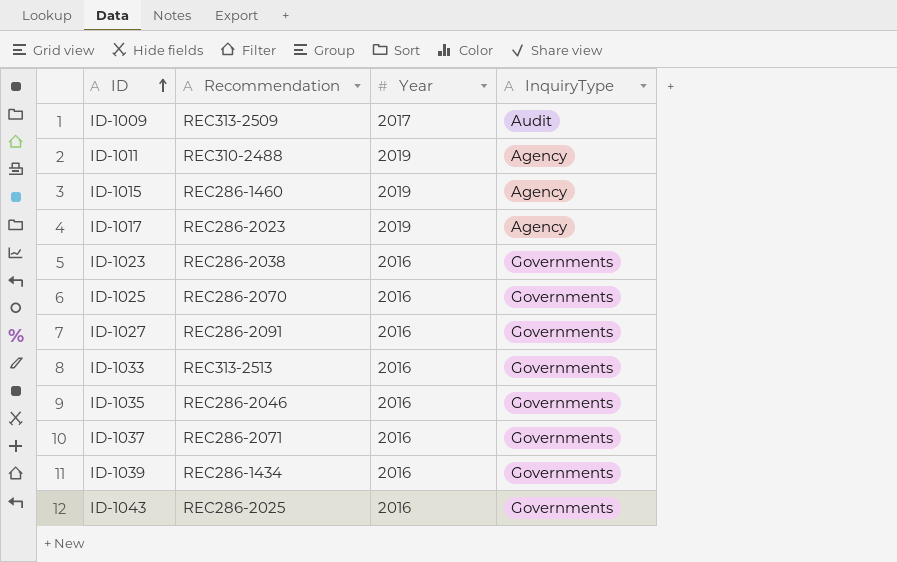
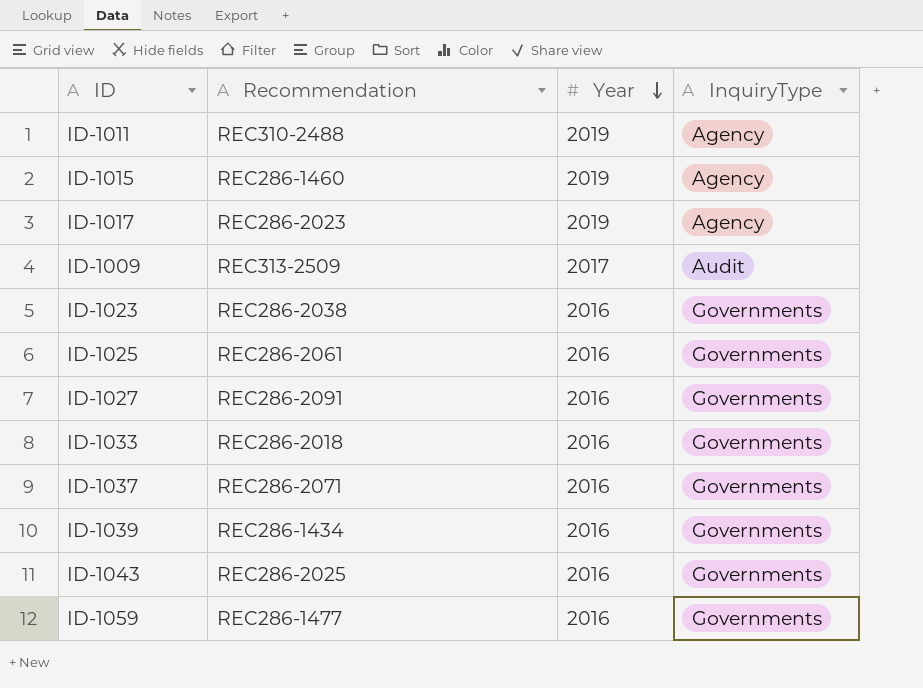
row order: ID ascending -> Year descending
row ID-1035: REC286-2046 | 2016 | Governments -> none
ID-1025 | Recommendation: REC286-2070 -> REC286-2061
ID-1033 | Recommendation: REC313-2513 -> REC286-2018
row ID-1059: none -> REC286-1477 | 2016 | Governments

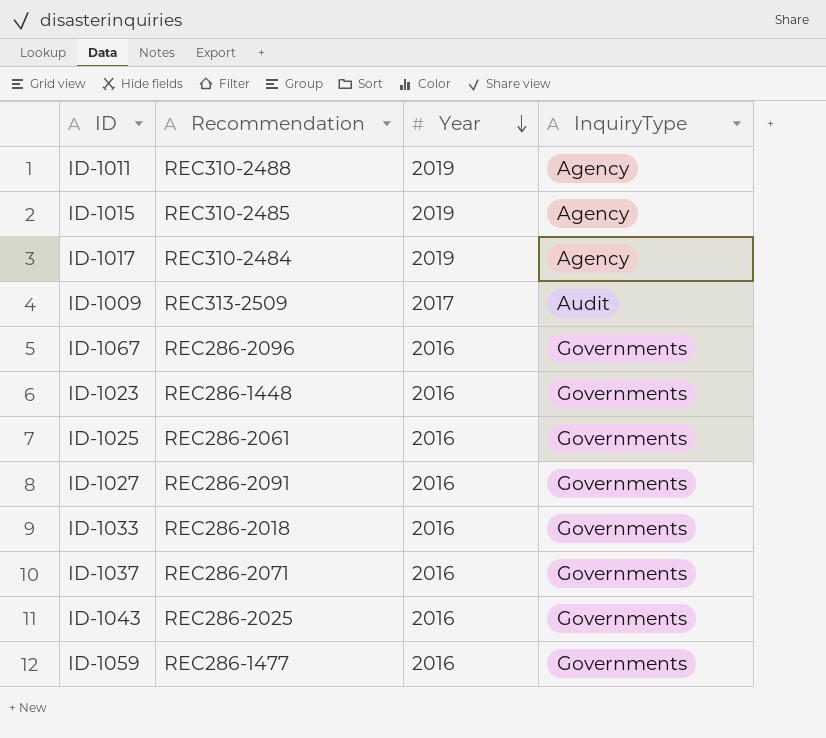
row ID-1039: REC286-1434 | 2016 | Governments -> none
ID-1015 | Recommendation: REC286-1460 -> REC310-2485
ID-1017 | Recommendation: REC286-2023 -> REC310-2484
row ID-1067: none -> REC286-2096 | 2016 | Governments
ID-1023 | Recommendation: REC286-2038 -> REC286-1448

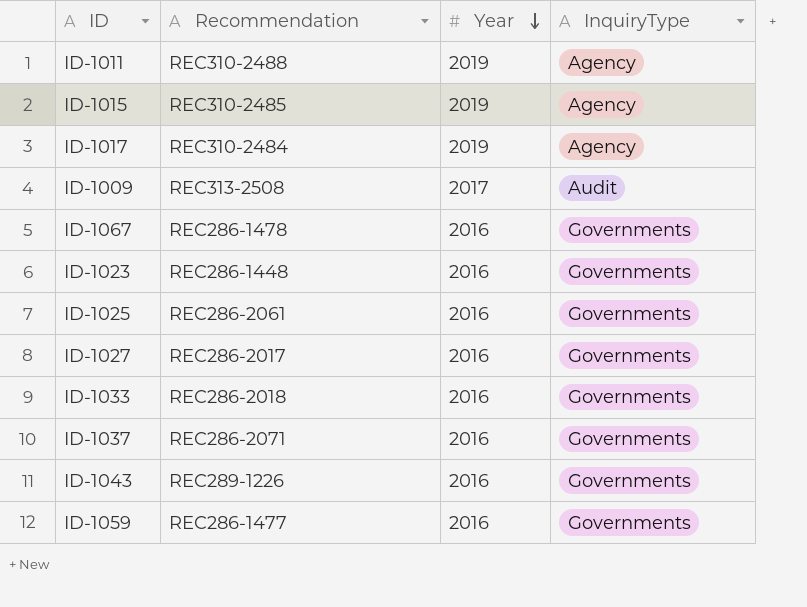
ID-1009 | Recommendation: REC313-2509 -> REC313-2508
ID-1067 | Recommendation: REC286-2096 -> REC286-1478
ID-1027 | Recommendation: REC286-2091 -> REC286-2017
ID-1043 | Recommendation: REC286-2025 -> REC289-1226

